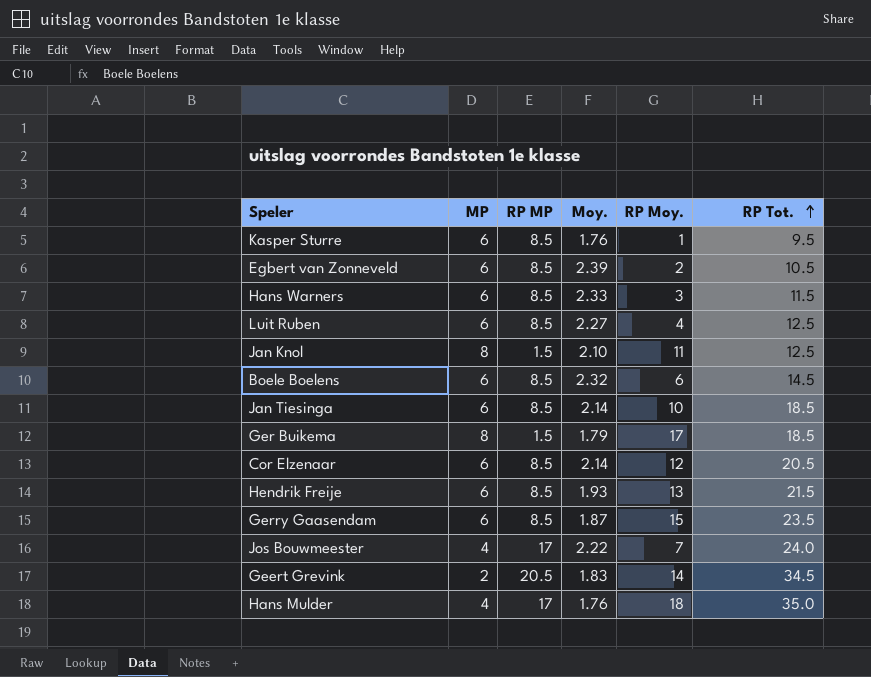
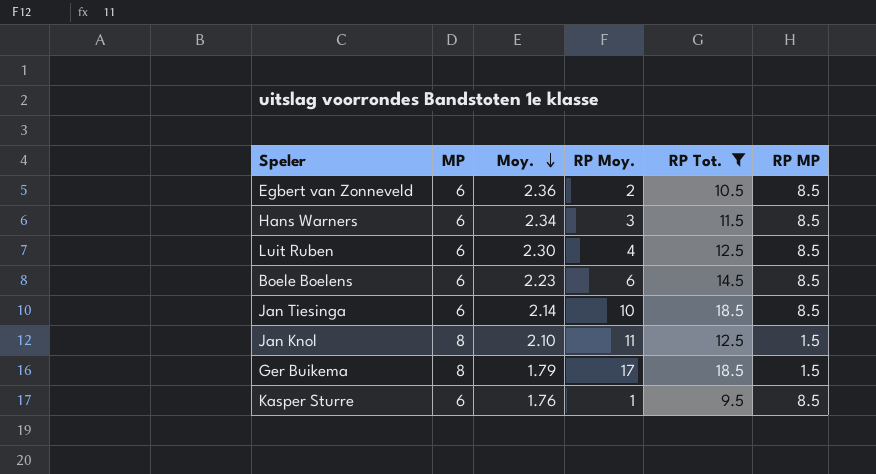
filter: none -> RP Tot. <= 18.5
row order: RP Tot. ascending -> Moy. descending
column RP MP | position: 3 -> 6
Egbert van Zonneveld | Moy.: 2.39 -> 2.36
Hans Warners | Moy.: 2.33 -> 2.34
Luit Ruben | Moy.: 2.27 -> 2.30
Boele Boelens | Moy.: 2.32 -> 2.23

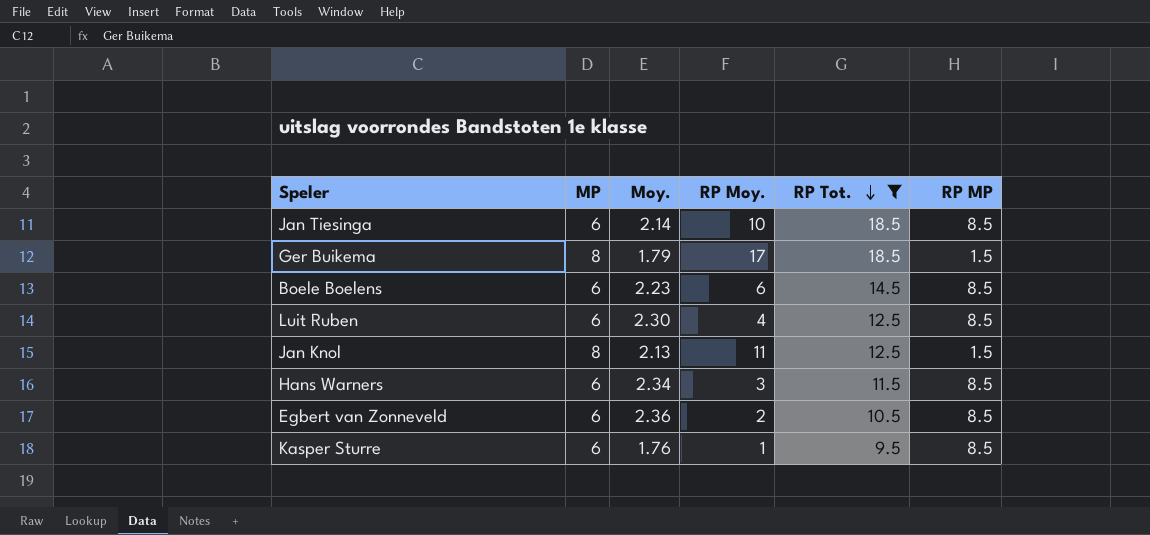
row order: Moy. descending -> RP Tot. descending
Jan Knol | Moy.: 2.10 -> 2.13

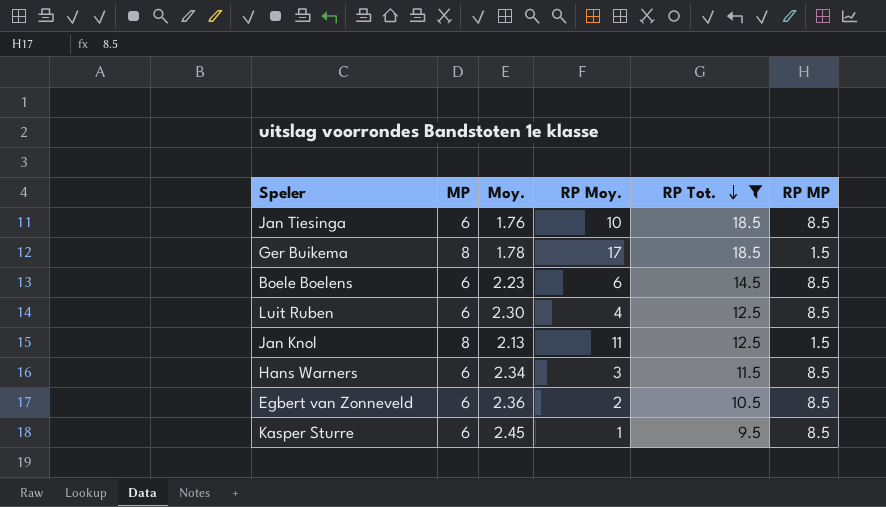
Jan Tiesinga | Moy.: 2.14 -> 1.76
Ger Buikema | Moy.: 1.79 -> 1.78
Kasper Sturre | Moy.: 1.76 -> 2.45

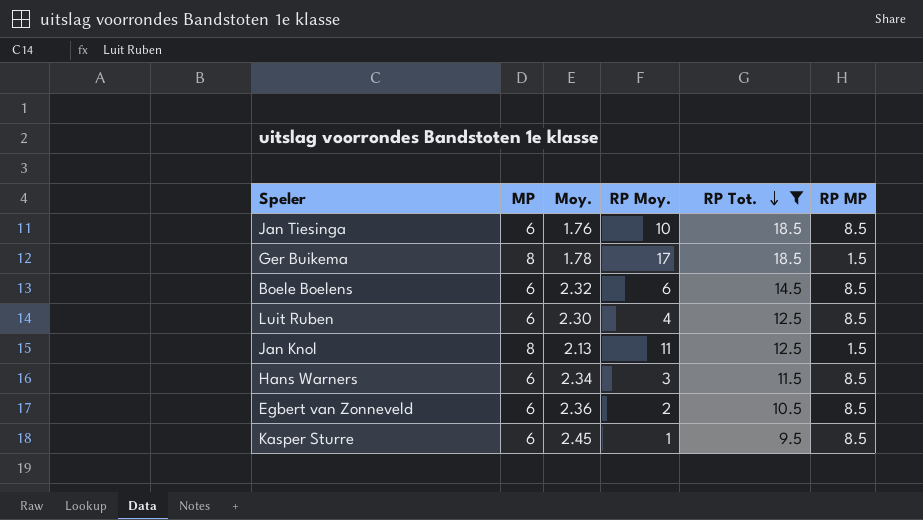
Boele Boelens | Moy.: 2.23 -> 2.32

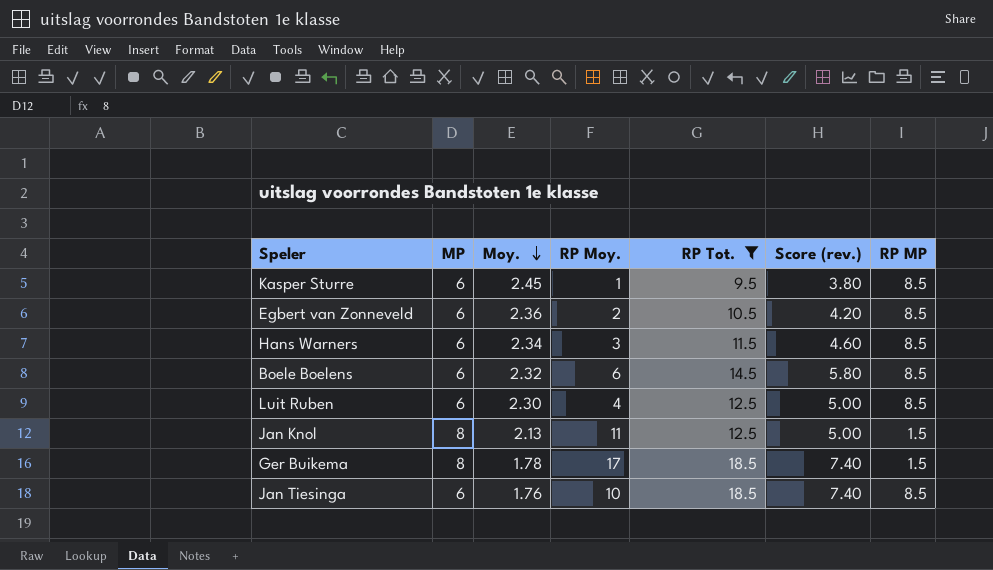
row order: RP Tot. descending -> Moy. descending
column Score (rev.) | formula: none -> [RP Tot.] * 0.4

